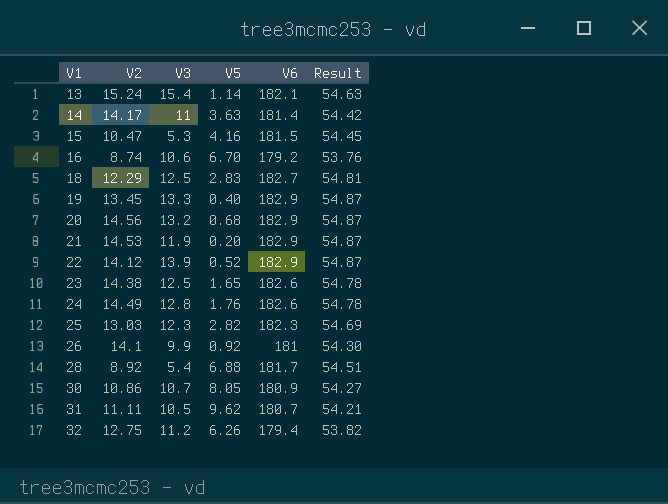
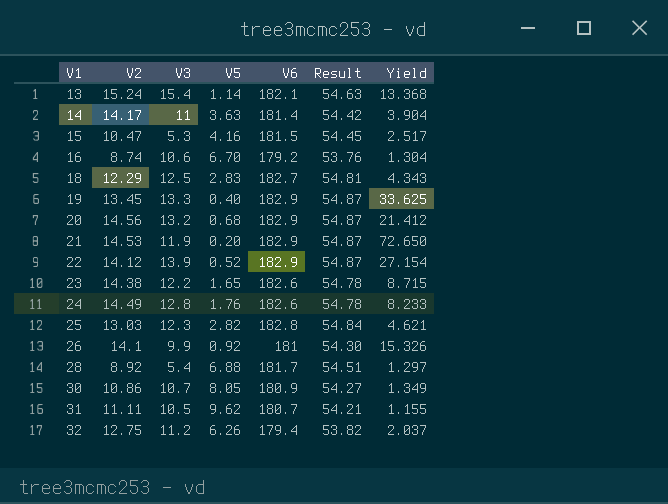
column Yield | formula: none -> [V2] / [V5]
23 | V3: 12.5 -> 12.2
25 | V6: 182.3 -> 182.8
25 | Result: 54.69 -> 54.84

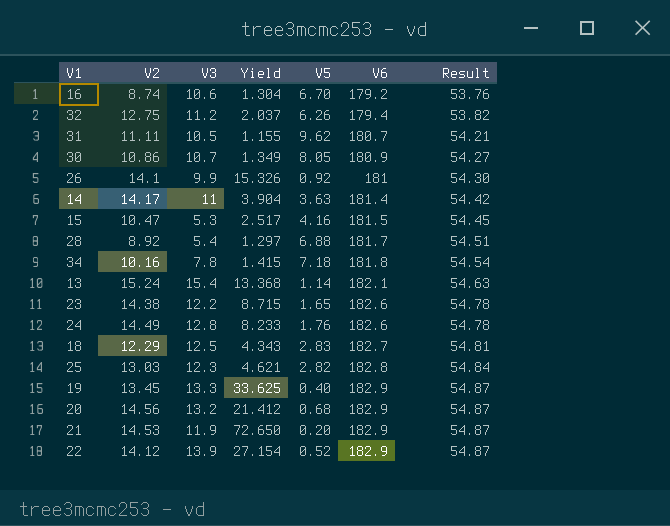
row order: V1 ascending -> V6 ascending
column Yield | position: 7 -> 4
row 34: none -> 10.16 | 7.8 | 1.415 | 7.18 | 181.8 | 54.54

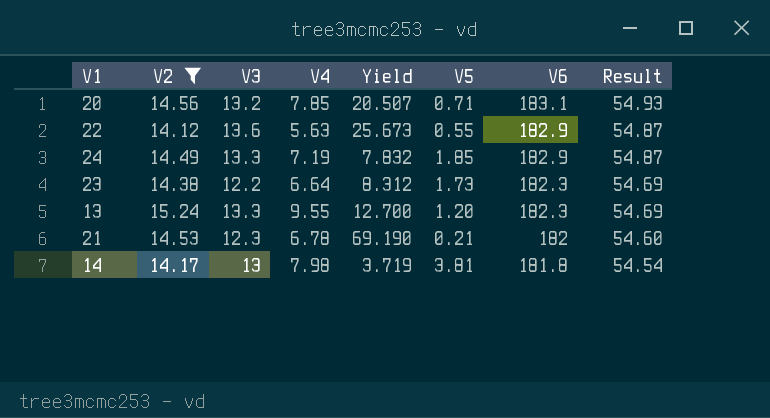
filter: none -> V2 >= 14.12
row order: V6 ascending -> V6 descending
column V4 | position: none -> 4
20 | Yield: 21.412 -> 20.507
20 | V5: 0.68 -> 0.71
20 | V6: 182.9 -> 183.1
20 | Result: 54.87 -> 54.93
22 | V3: 13.9 -> 13.6
22 | Yield: 27.154 -> 25.673
22 | V5: 0.52 -> 0.55
24 | V3: 12.8 -> 13.3
24 | Yield: 8.233 -> 7.832
24 | V5: 1.76 -> 1.85
24 | V6: 182.6 -> 182.9
24 | Result: 54.78 -> 54.87
23 | Yield: 8.715 -> 8.312
23 | V5: 1.65 -> 1.73
23 | V6: 182.6 -> 182.3
23 | Result: 54.78 -> 54.69
13 | V3: 15.4 -> 13.3
13 | Yield: 13.368 -> 12.700
13 | V5: 1.14 -> 1.20
13 | V6: 182.1 -> 182.3
13 | Result: 54.63 -> 54.69
21 | V3: 11.9 -> 12.3
21 | Yield: 72.650 -> 69.190
21 | V5: 0.20 -> 0.21
21 | V6: 182.9 -> 182
21 | Result: 54.87 -> 54.60
14 | V3: 11 -> 13
14 | Yield: 3.904 -> 3.719
14 | V5: 3.63 -> 3.81
14 | V6: 181.4 -> 181.8
14 | Result: 54.42 -> 54.54

